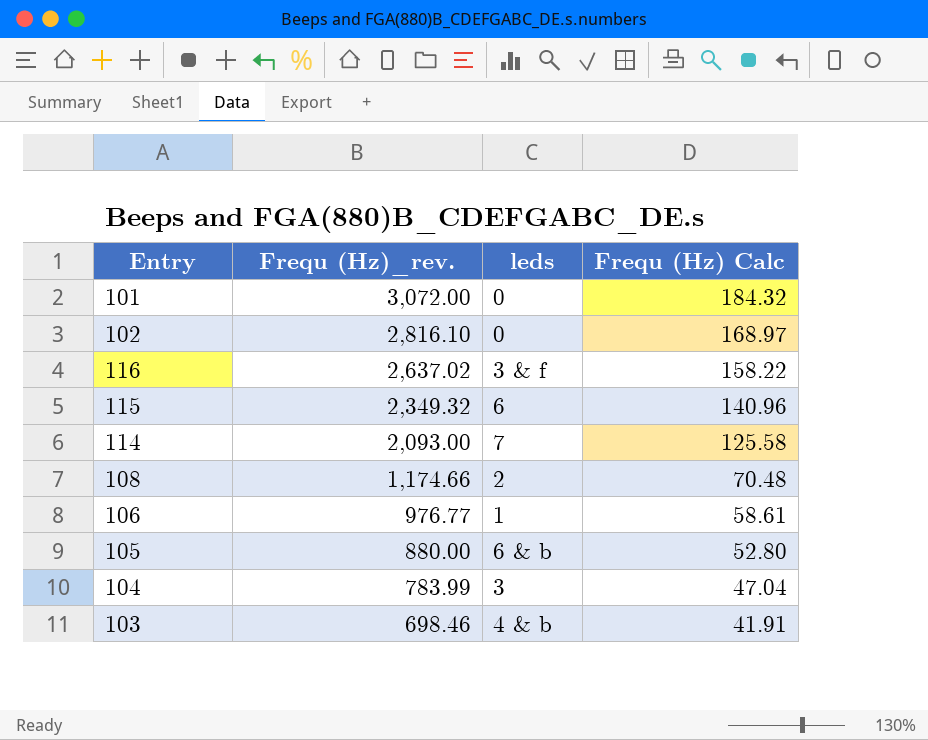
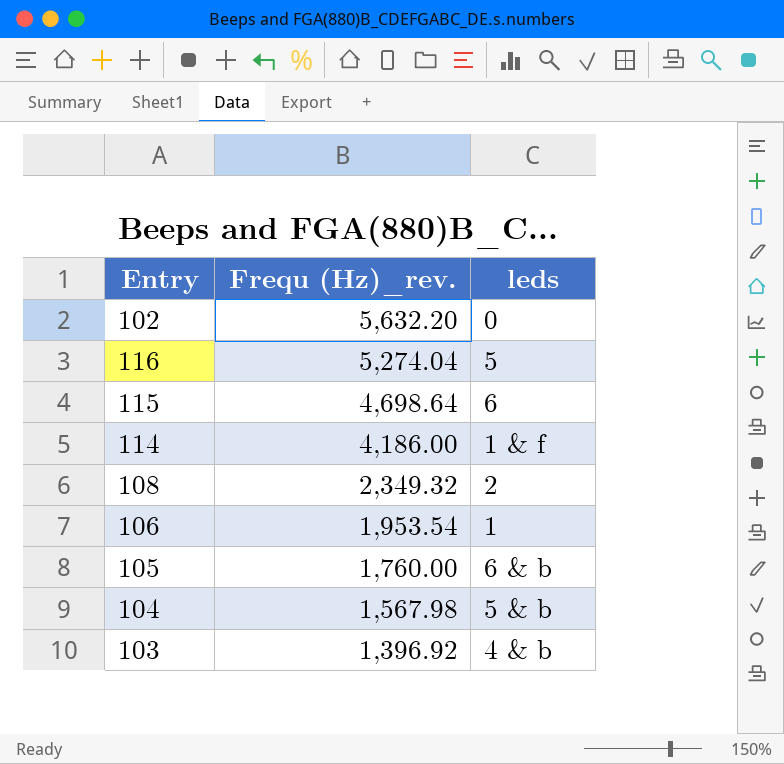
column Frequ (Hz) Calc | formula: [Frequ (Hz)_rev.] * 0.06 -> none
row 101: 3,072.00 | 0 | 184.32 -> none
102 | Frequ (Hz)_rev.: 2,816.10 -> 5,632.20
116 | Frequ (Hz)_rev.: 2,637.02 -> 5,274.04
116 | leds: 3 & f -> 5
115 | Frequ (Hz)_rev.: 2,349.32 -> 4,698.64
114 | Frequ (Hz)_rev.: 2,093.00 -> 4,186.00
114 | leds: 7 -> 1 & f
108 | Frequ (Hz)_rev.: 1,174.66 -> 2,349.32
106 | Frequ (Hz)_rev.: 976.77 -> 1,953.54
105 | Frequ (Hz)_rev.: 880.00 -> 1,760.00
104 | Frequ (Hz)_rev.: 783.99 -> 1,567.98
104 | leds: 3 -> 5 & b
103 | Frequ (Hz)_rev.: 698.46 -> 1,396.92

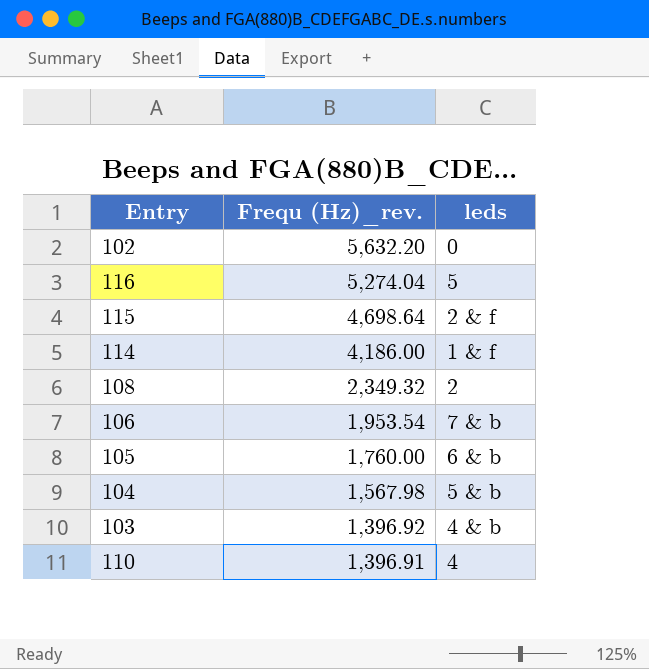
115 | leds: 6 -> 2 & f
106 | leds: 1 -> 7 & b
row 110: none -> 1,396.91 | 4

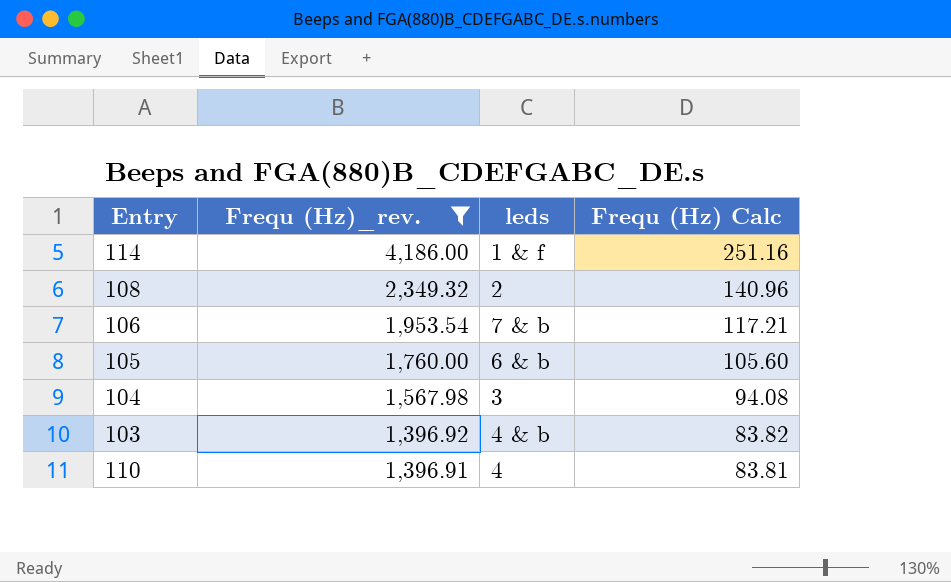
filter: none -> Frequ (Hz)_rev. <= 4,186.00
column Frequ (Hz) Calc | formula: none -> [Frequ (Hz)_rev.] * 0.06
104 | leds: 5 & b -> 3

